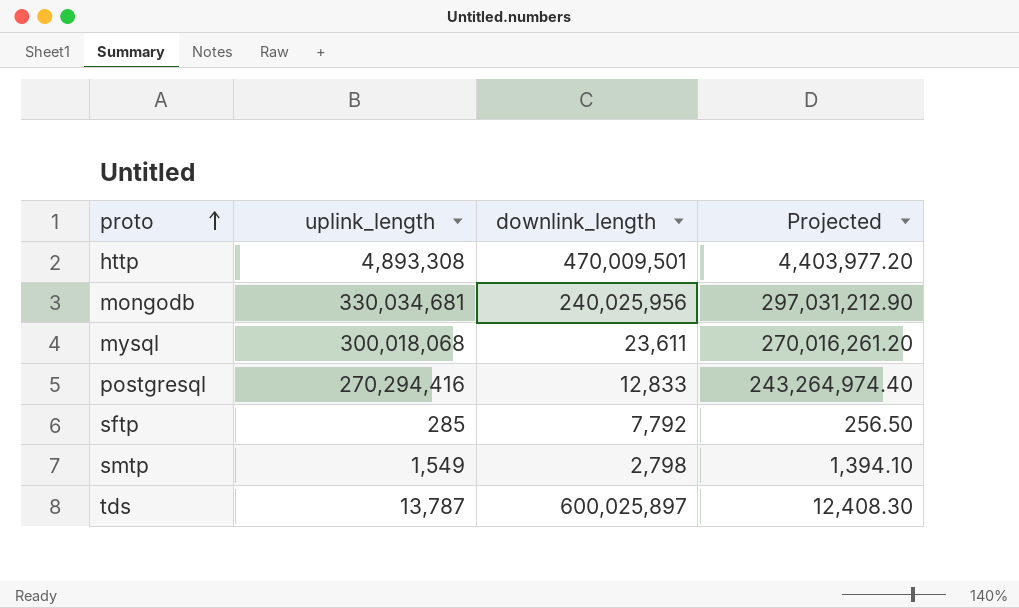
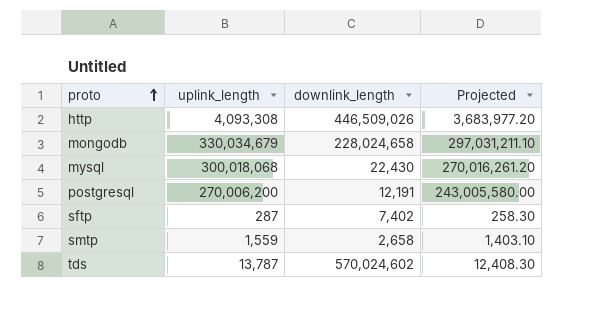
http | uplink_length: 4,893,308 -> 4,093,308
http | downlink_length: 470,009,501 -> 446,509,026
http | Projected: 4,403,977.20 -> 3,683,977.20
mongodb | uplink_length: 330,034,681 -> 330,034,679
mongodb | downlink_length: 240,025,956 -> 228,024,658
mongodb | Projected: 297,031,212.90 -> 297,031,211.10
mysql | downlink_length: 23,611 -> 22,430
postgresql | uplink_length: 270,294,416 -> 270,006,200
postgresql | downlink_length: 12,833 -> 12,191
postgresql | Projected: 243,264,974.40 -> 243,005,580.00
sftp | uplink_length: 285 -> 287
sftp | downlink_length: 7,792 -> 7,402
sftp | Projected: 256.50 -> 258.30
smtp | uplink_length: 1,549 -> 1,559
smtp | downlink_length: 2,798 -> 2,658
smtp | Projected: 1,394.10 -> 1,403.10
tds | downlink_length: 600,025,897 -> 570,024,602

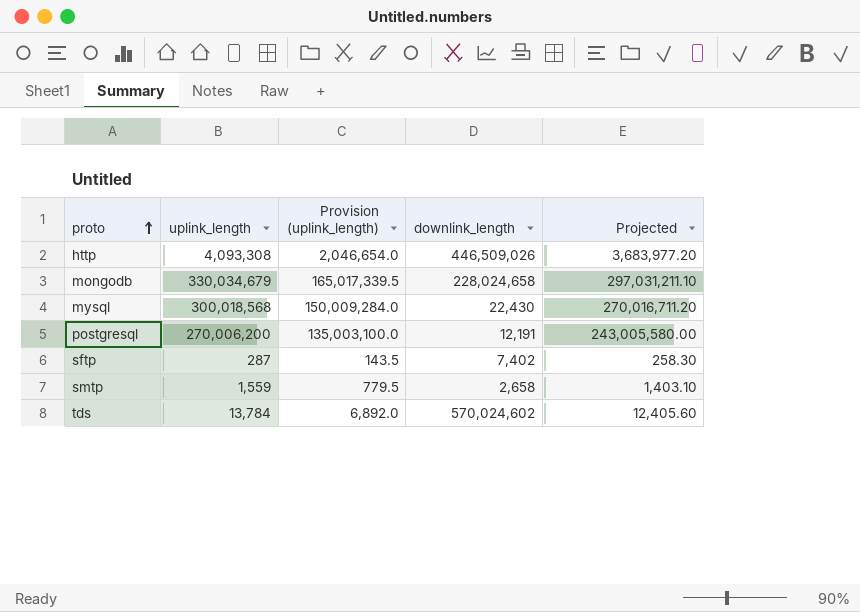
column Provision (uplink_length) | formula: none -> [uplink_length] * 0.5
mysql | uplink_length: 300,018,068 -> 300,018,568
mysql | Projected: 270,016,261.20 -> 270,016,711.20
tds | uplink_length: 13,787 -> 13,784
tds | Projected: 12,408.30 -> 12,405.60

